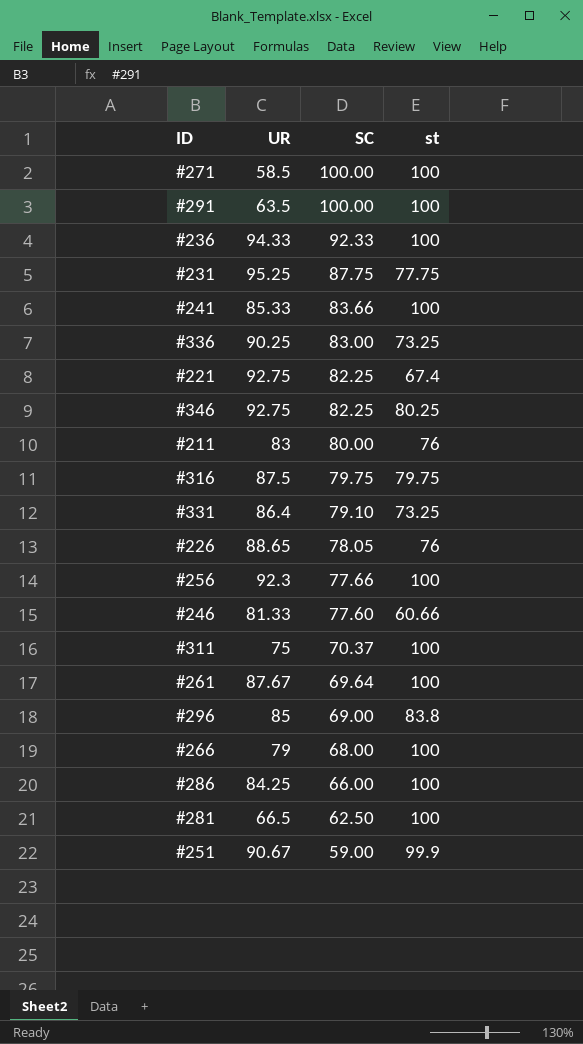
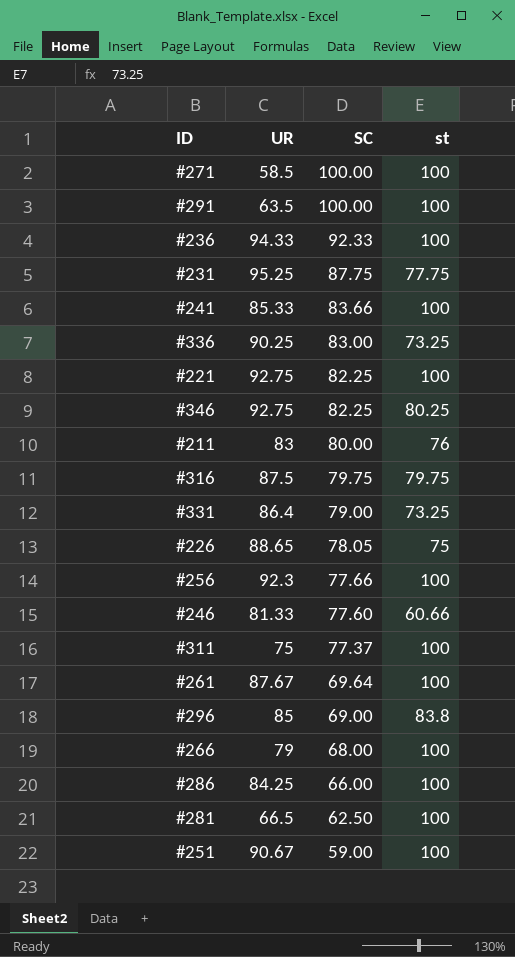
#221 | st: 67.4 -> 100
#331 | SC: 79.10 -> 79.00
#226 | st: 76 -> 75
#311 | SC: 70.37 -> 77.37
#251 | st: 99.9 -> 100

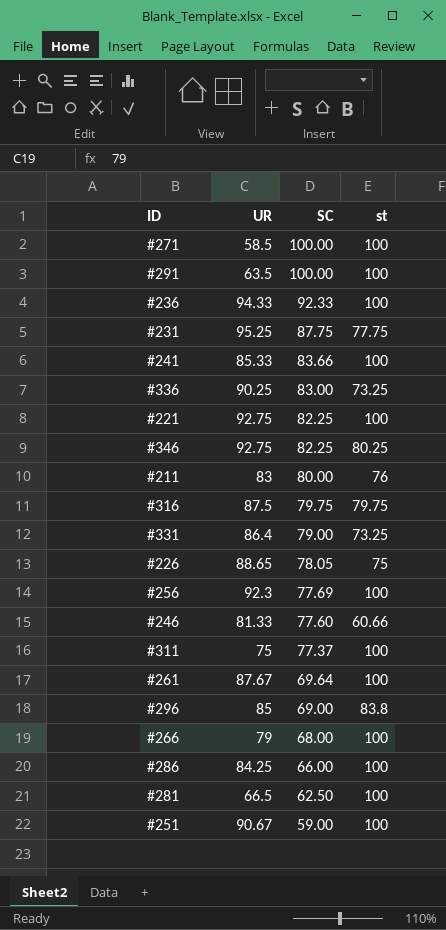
#256 | SC: 77.66 -> 77.69

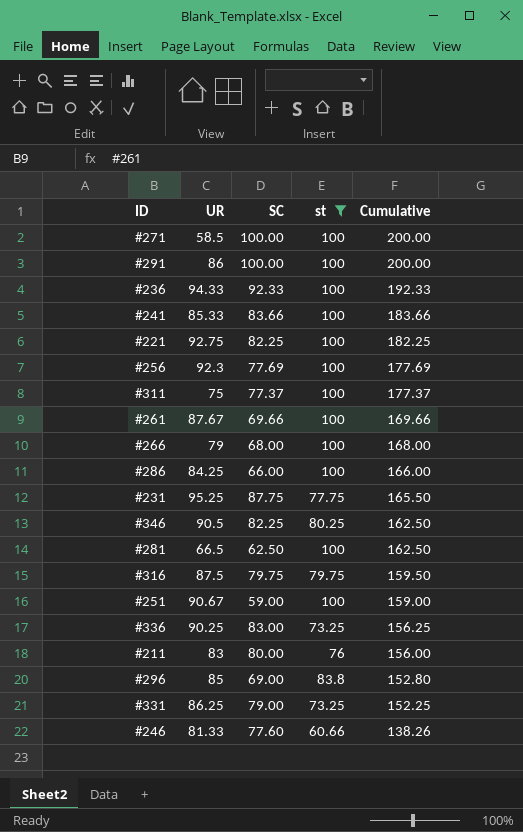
filter: none -> st != 75
row order: SC descending -> Cumulative descending
column Cumulative | formula: none -> [SC] + [st]
#291 | UR: 63.5 -> 86
#261 | SC: 69.64 -> 69.66
#346 | UR: 92.75 -> 90.5
#331 | UR: 86.4 -> 86.25

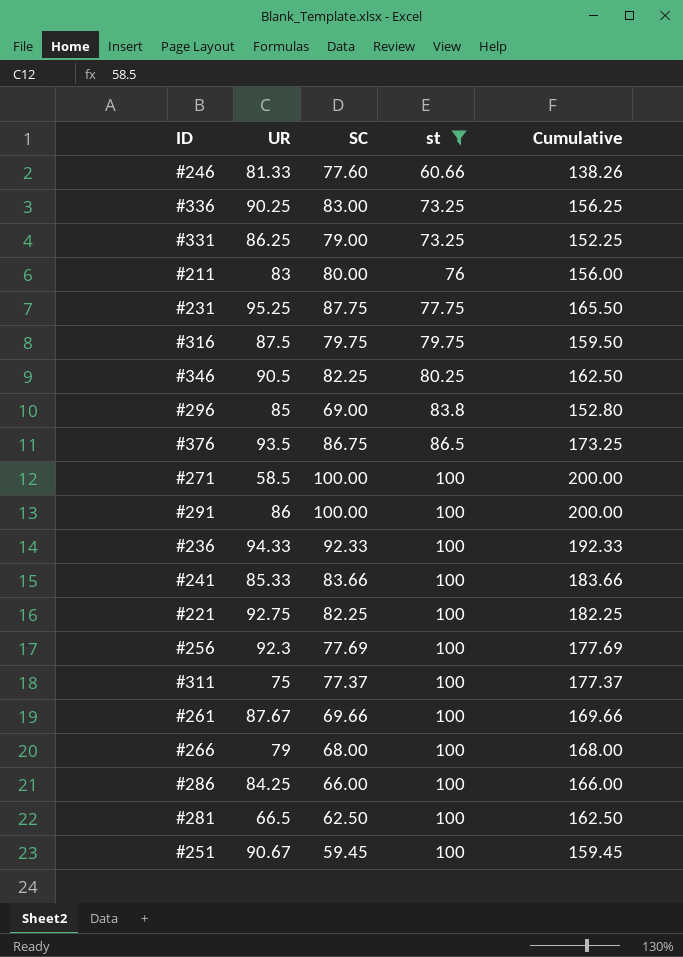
row order: Cumulative descending -> st ascending
row #376: none -> 93.5 | 86.75 | 86.5 | 173.25
#251 | SC: 59.00 -> 59.45
#251 | Cumulative: 159.00 -> 159.45

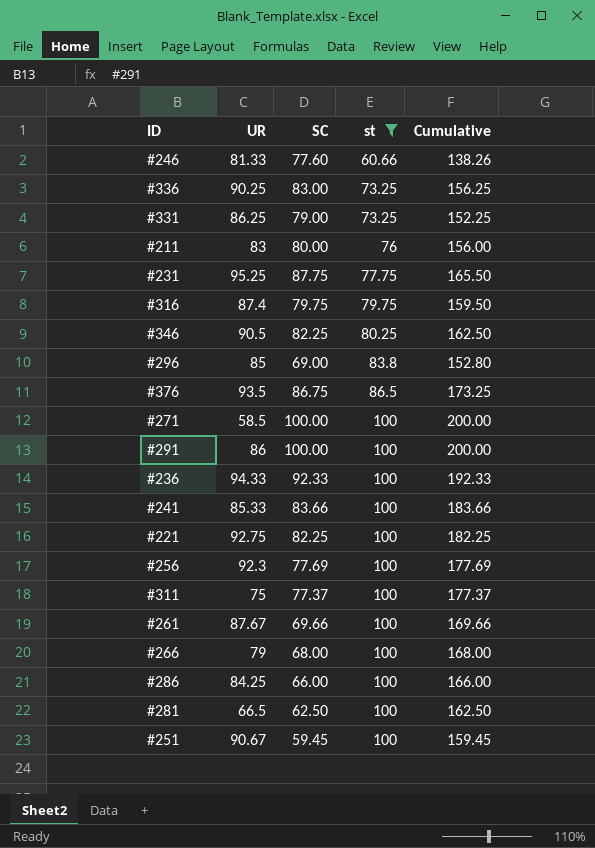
#316 | UR: 87.5 -> 87.4

